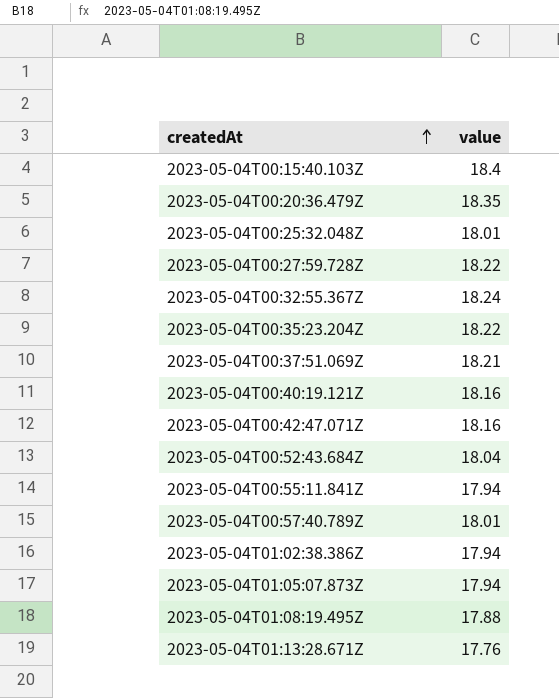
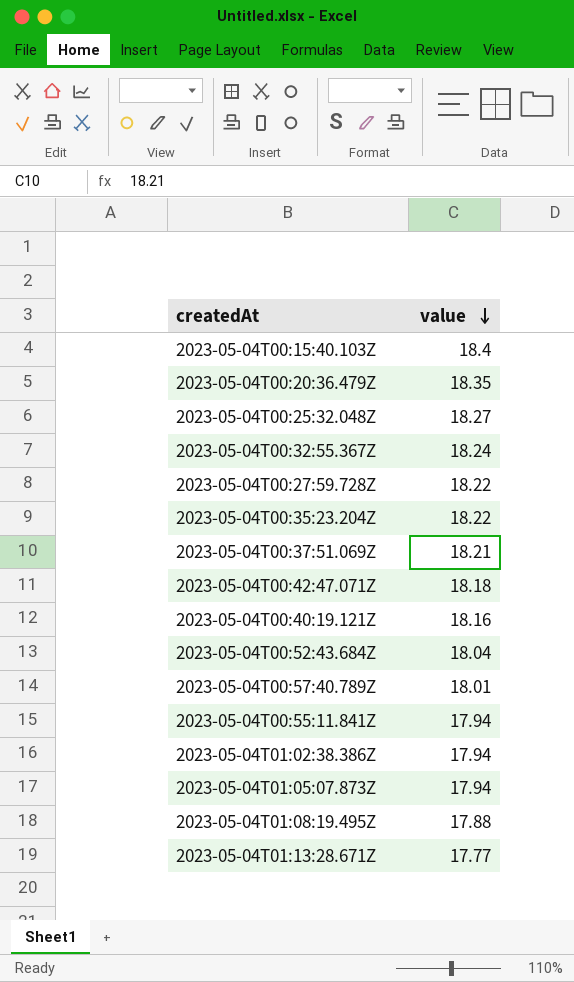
row order: createdAt ascending -> value descending
2023-05-04T00:25:32.048Z | value: 18.01 -> 18.27
2023-05-04T00:42:47.071Z | value: 18.16 -> 18.18
2023-05-04T01:13:28.671Z | value: 17.76 -> 17.77

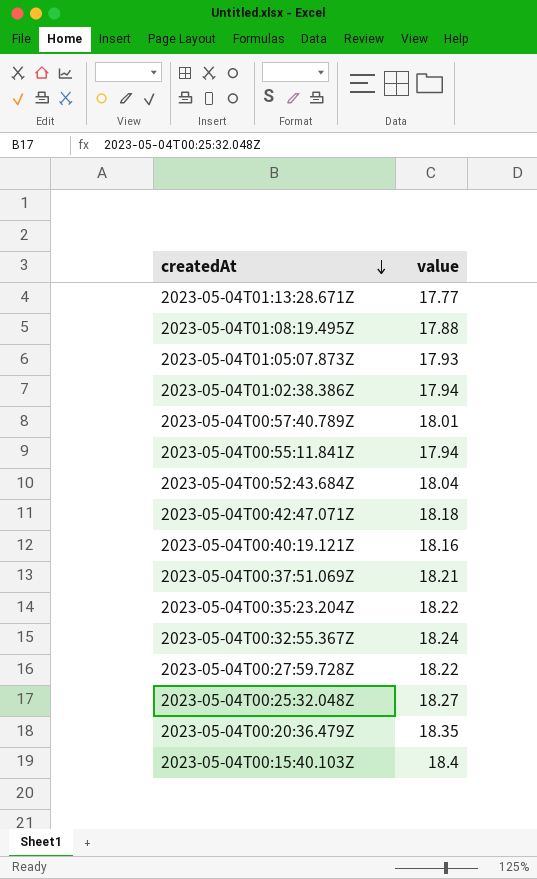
row order: value descending -> createdAt descending
2023-05-04T01:05:07.873Z | value: 17.94 -> 17.93

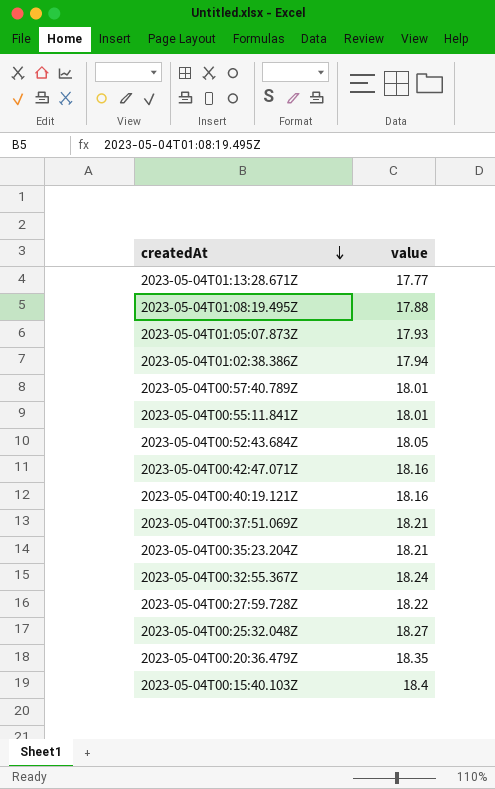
2023-05-04T00:55:11.841Z | value: 17.94 -> 18.01
2023-05-04T00:52:43.684Z | value: 18.04 -> 18.05
2023-05-04T00:42:47.071Z | value: 18.18 -> 18.16
2023-05-04T00:35:23.204Z | value: 18.22 -> 18.21

